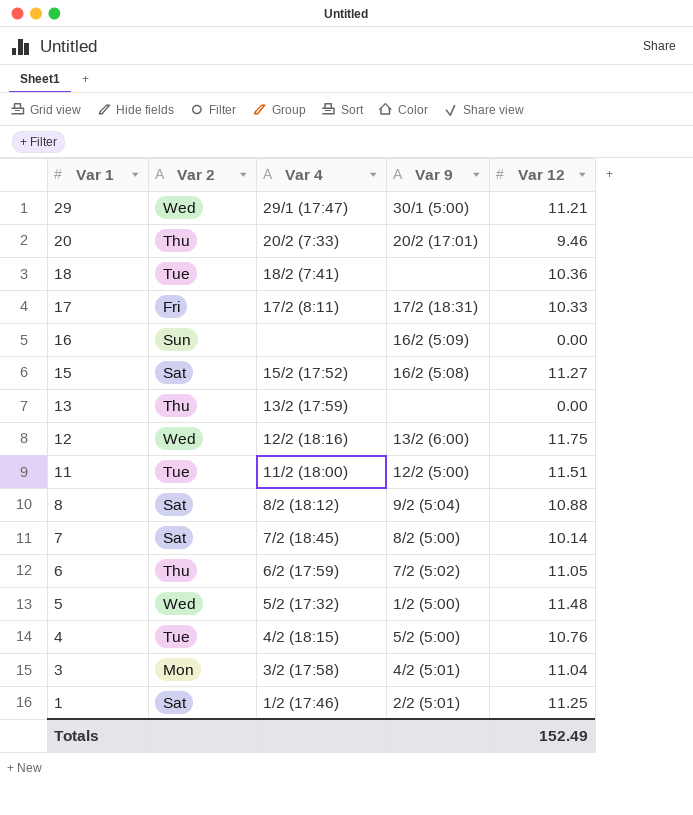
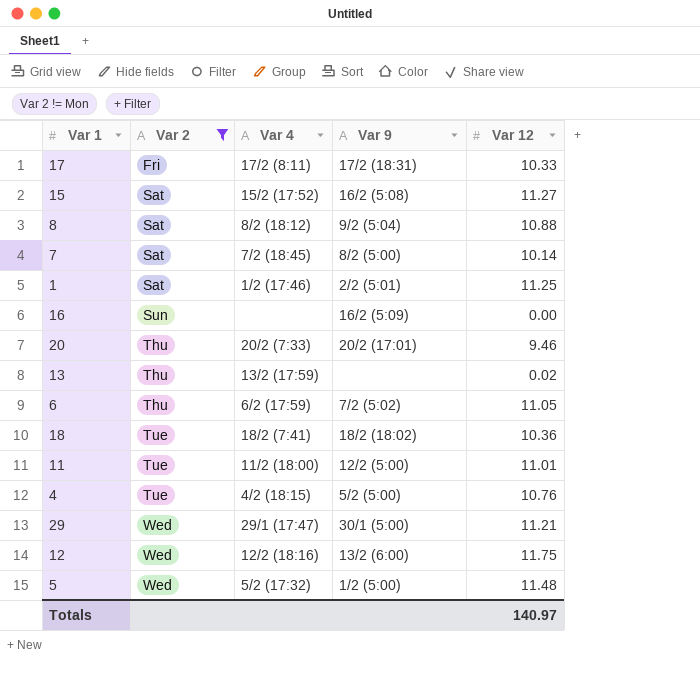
filter: none -> Var 2 != Mon
row order: Var 1 descending -> Var 2 ascending
13 | Var 12: 0.00 -> 0.02
18 | Var 9: none -> 18/2 (18:02)
11 | Var 12: 11.51 -> 11.01
Totals | Var 12: 152.49 -> 140.97

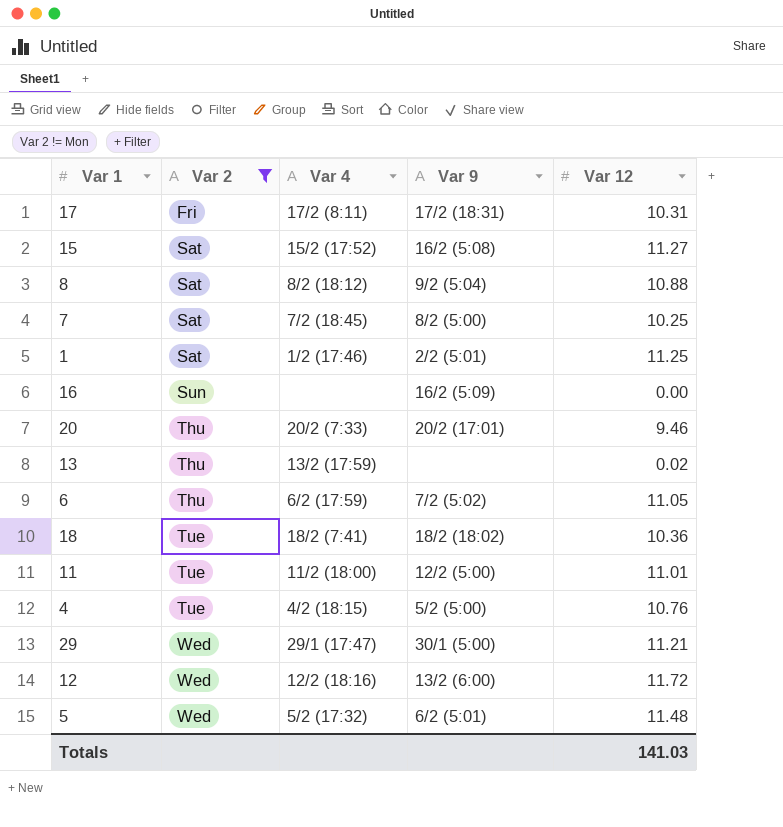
17 | Var 12: 10.33 -> 10.31
7 | Var 12: 10.14 -> 10.25
12 | Var 12: 11.75 -> 11.72
5 | Var 9: 1/2 (5:00) -> 6/2 (5:01)
Totals | Var 12: 140.97 -> 141.03

